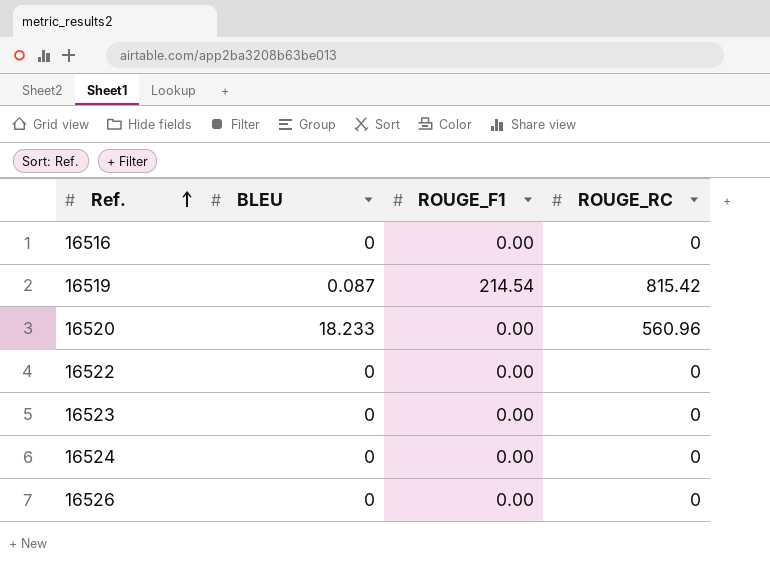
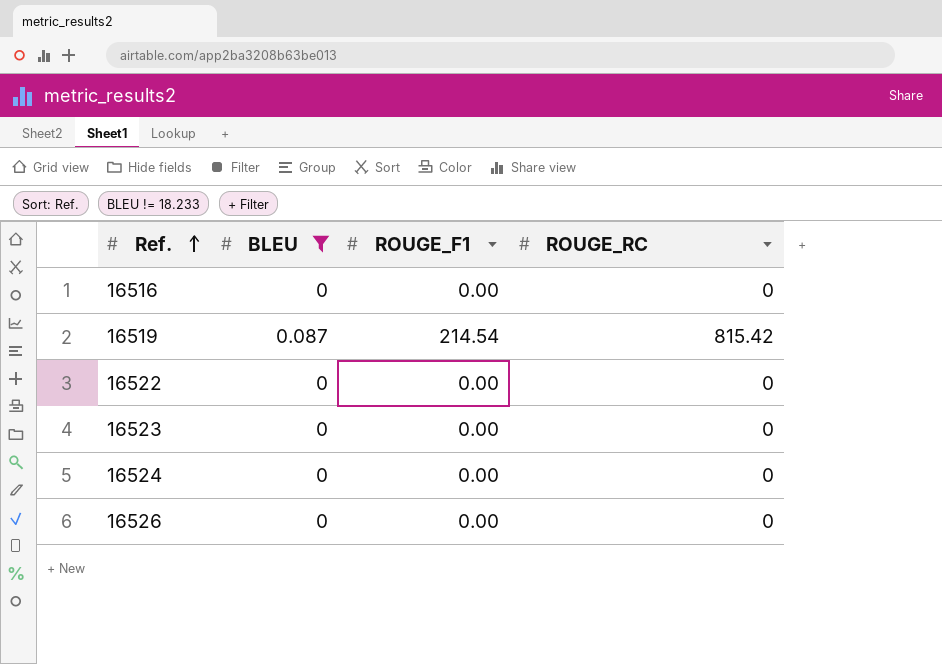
filter: none -> BLEU != 18.233

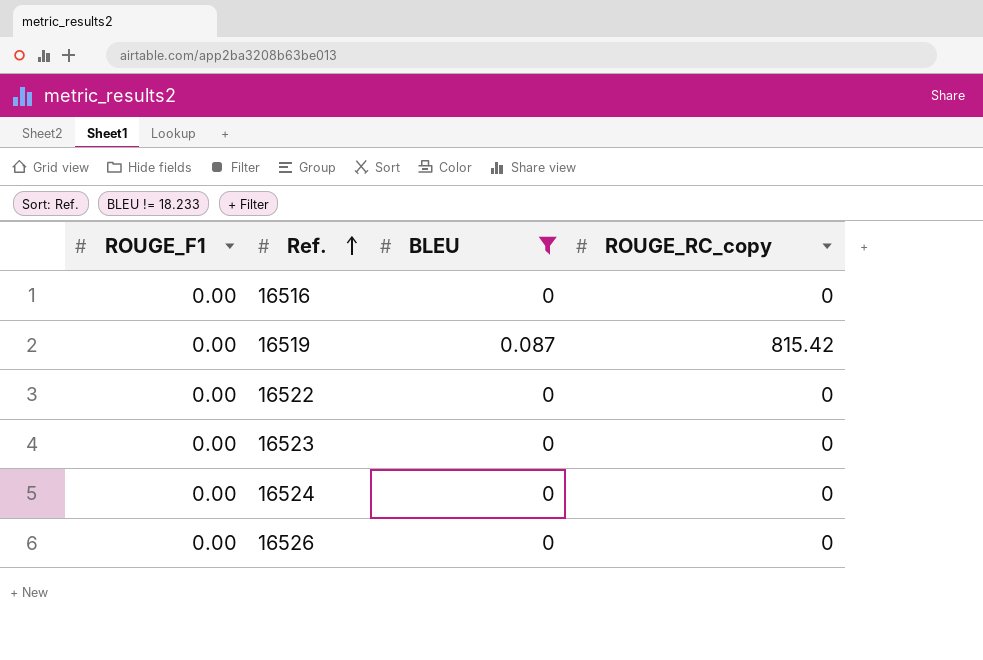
column ROUGE_F1 | position: 3 -> 1
column name: ROUGE_RC -> ROUGE_RC_copy
16519 | ROUGE_F1: 214.54 -> 0.00

